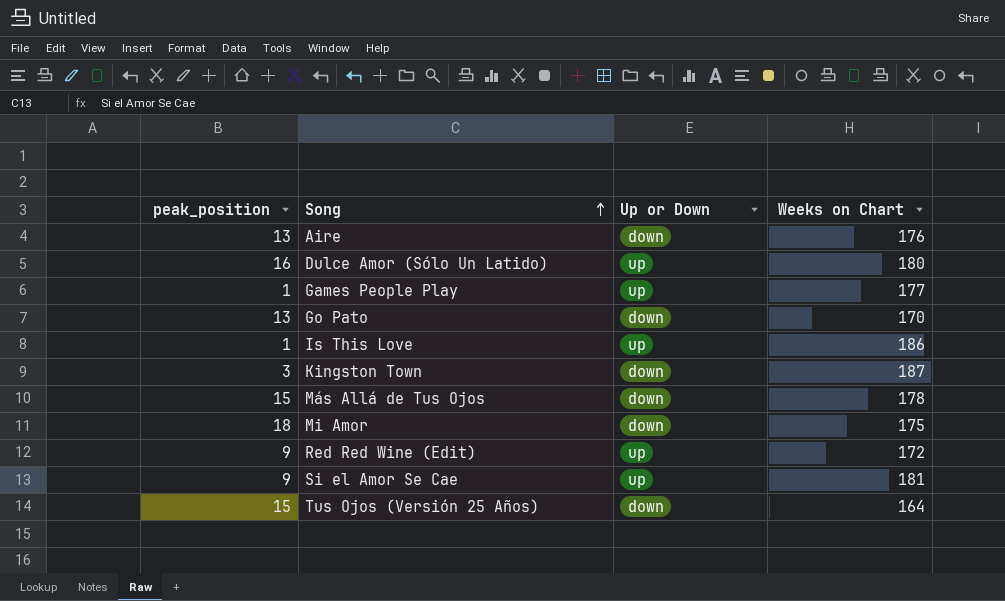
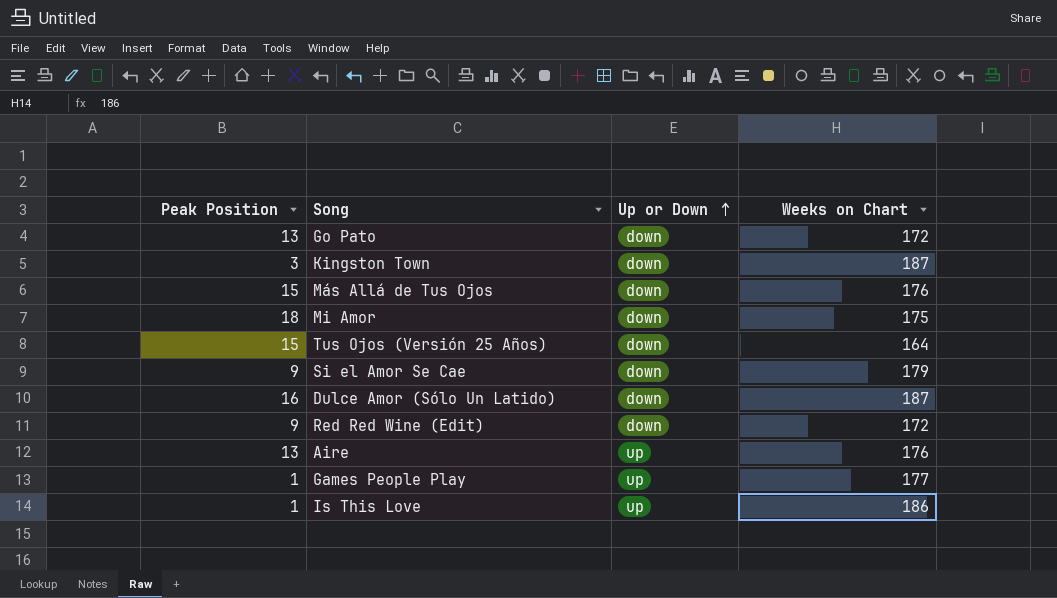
row order: Song ascending -> Up or Down ascending
column name: peak_position -> Peak Position
Go Pato | Weeks on Chart: 170 -> 172
Más Allá de Tus Ojos | Weeks on Chart: 178 -> 176
Si el Amor Se Cae | Up or Down: up -> down
Si el Amor Se Cae | Weeks on Chart: 181 -> 179
Dulce Amor (Sólo Un Latido) | Up or Down: up -> down
Dulce Amor (Sólo Un Latido) | Weeks on Chart: 180 -> 187
Red Red Wine (Edit) | Up or Down: up -> down
Aire | Up or Down: down -> up

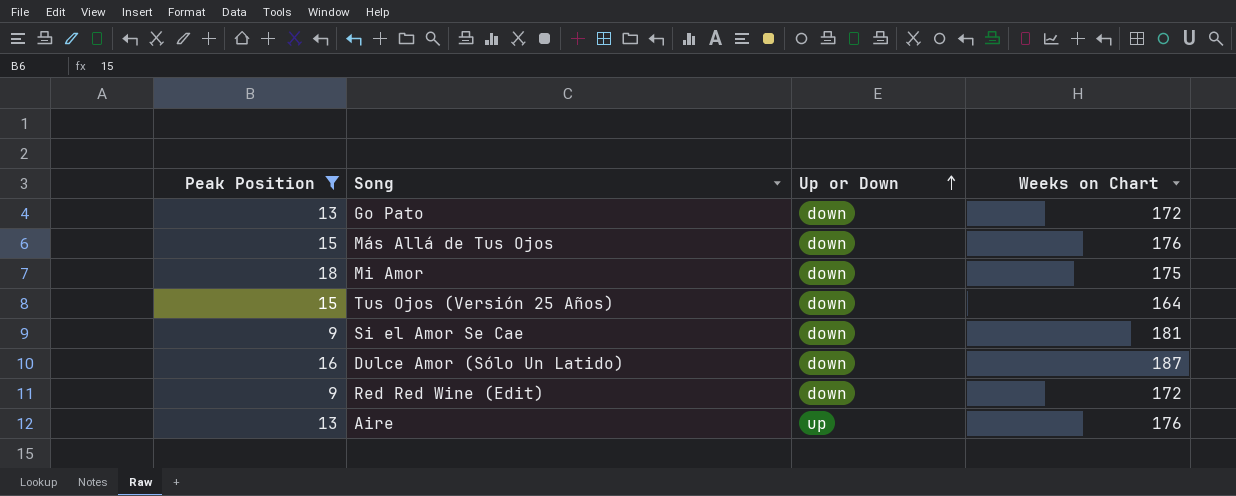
filter: none -> Peak Position >= 9
Si el Amor Se Cae | Weeks on Chart: 179 -> 181

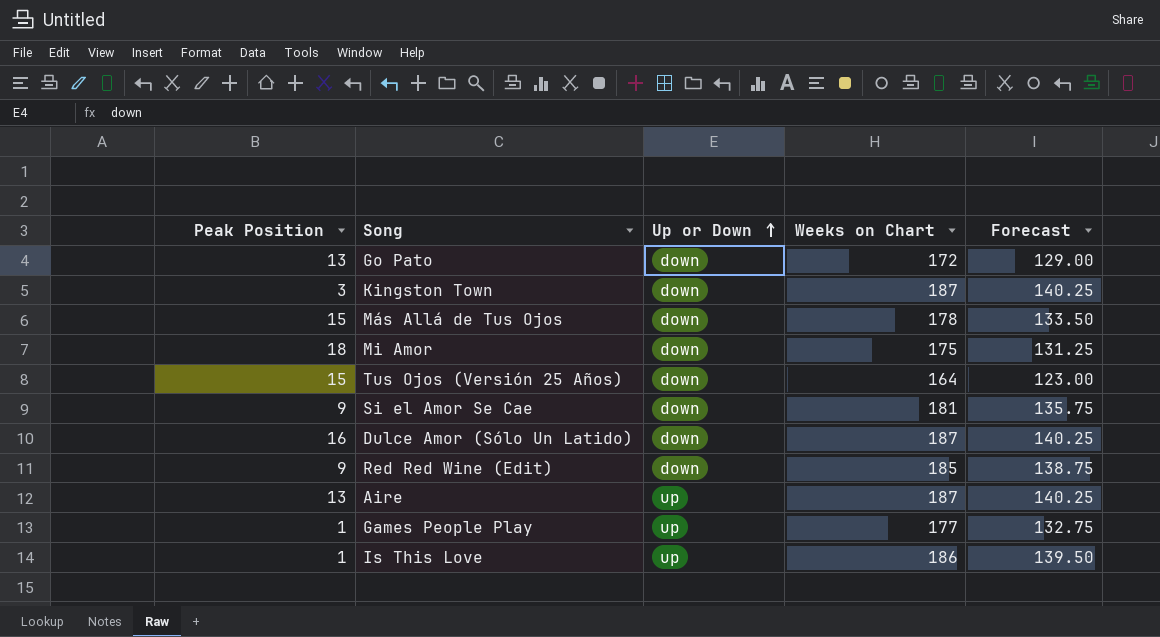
filter: Peak Position >= 9 -> none
column Forecast | formula: none -> [Weeks on Chart] * 0.75
Más Allá de Tus Ojos | Weeks on Chart: 176 -> 178
Red Red Wine (Edit) | Weeks on Chart: 172 -> 185
Aire | Weeks on Chart: 176 -> 187

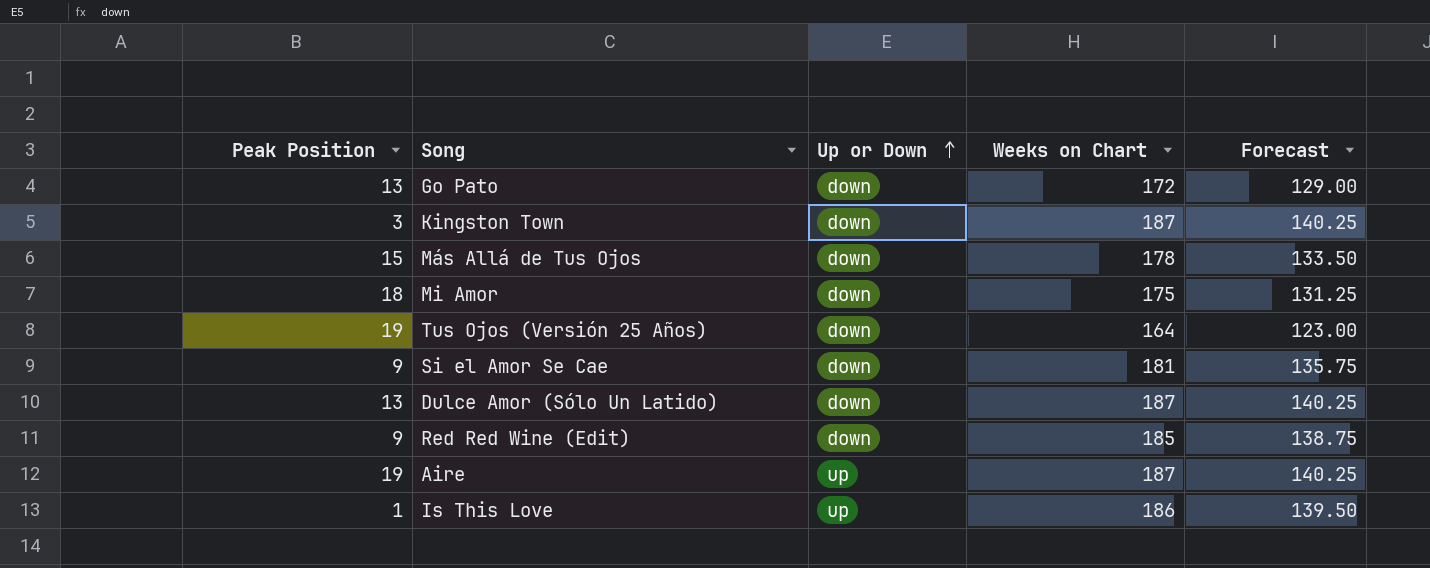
row Games People Play: 1 | up | 177 | 132.75 -> none
Tus Ojos (Versión 25 Años) | Peak Position: 15 -> 19
Dulce Amor (Sólo Un Latido) | Peak Position: 16 -> 13
Aire | Peak Position: 13 -> 19

